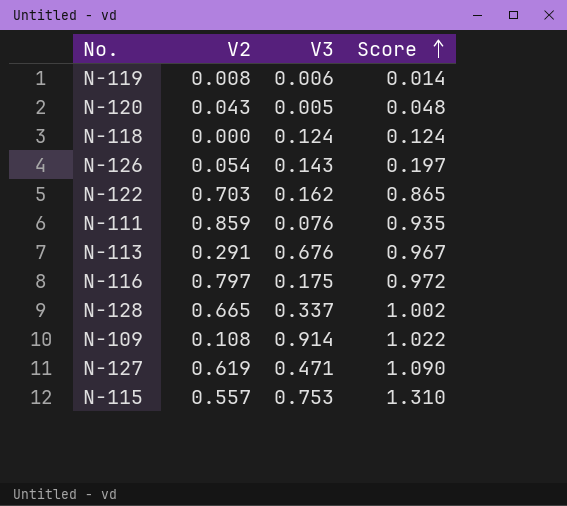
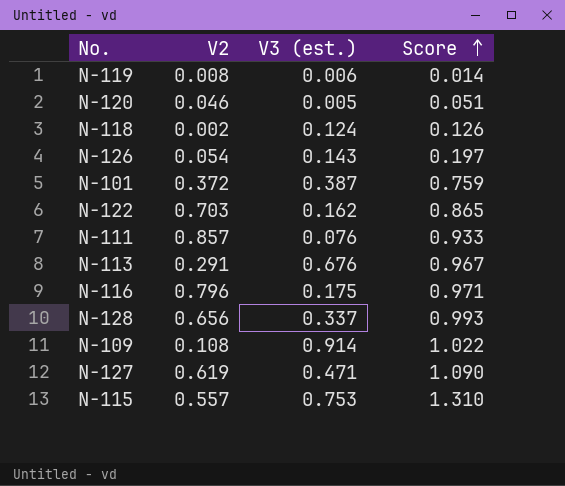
column name: V3 -> V3 (est.)
N-120 | V2: 0.043 -> 0.046
N-120 | Score: 0.048 -> 0.051
N-118 | V2: 0.000 -> 0.002
N-118 | Score: 0.124 -> 0.126
row N-101: none -> 0.372 | 0.387 | 0.759
N-111 | V2: 0.859 -> 0.857
N-111 | Score: 0.935 -> 0.933
N-116 | V2: 0.797 -> 0.796
N-116 | Score: 0.972 -> 0.971
N-128 | V2: 0.665 -> 0.656
N-128 | Score: 1.002 -> 0.993

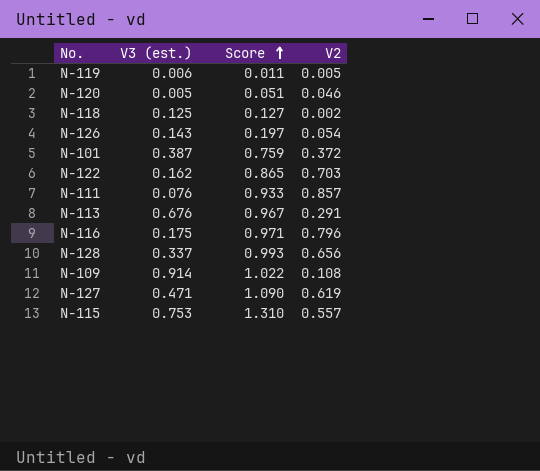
column V2 | position: 2 -> 4
N-119 | Score: 0.014 -> 0.011
N-119 | V2: 0.008 -> 0.005
N-118 | V3 (est.): 0.124 -> 0.125
N-118 | Score: 0.126 -> 0.127

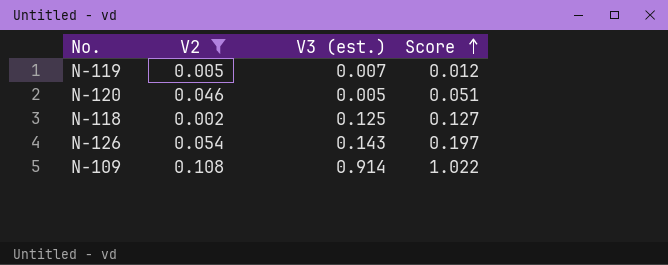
filter: none -> V2 <= 0.108
column V2 | position: 4 -> 2
N-119 | V3 (est.): 0.006 -> 0.007
N-119 | Score: 0.011 -> 0.012

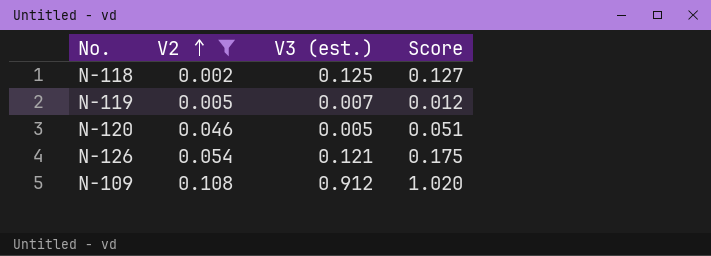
row order: Score ascending -> V2 ascending
N-126 | V3 (est.): 0.143 -> 0.121
N-126 | Score: 0.197 -> 0.175
N-109 | V3 (est.): 0.914 -> 0.912
N-109 | Score: 1.022 -> 1.020

